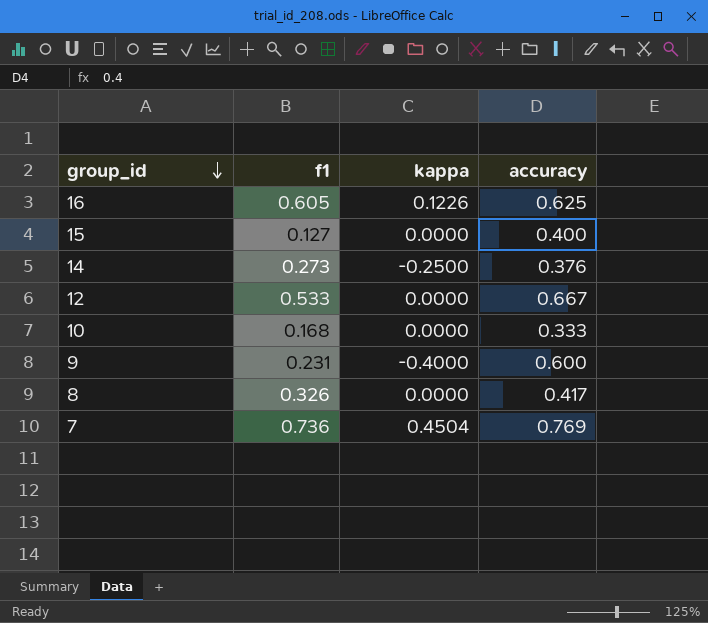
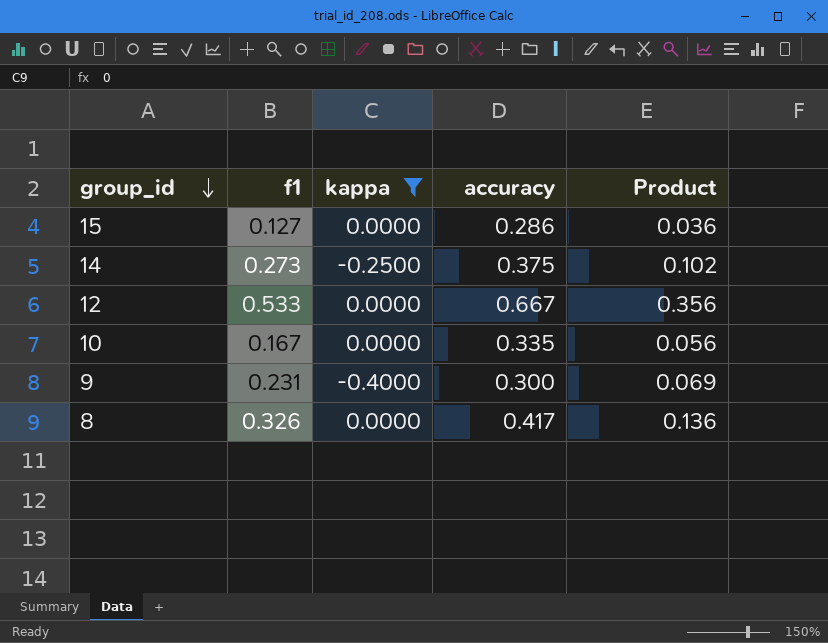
filter: none -> kappa <= 0.0000
column Product | formula: none -> [f1] * [accuracy]
15 | accuracy: 0.400 -> 0.286
14 | accuracy: 0.376 -> 0.375
10 | f1: 0.168 -> 0.167
10 | accuracy: 0.333 -> 0.335
9 | accuracy: 0.600 -> 0.300

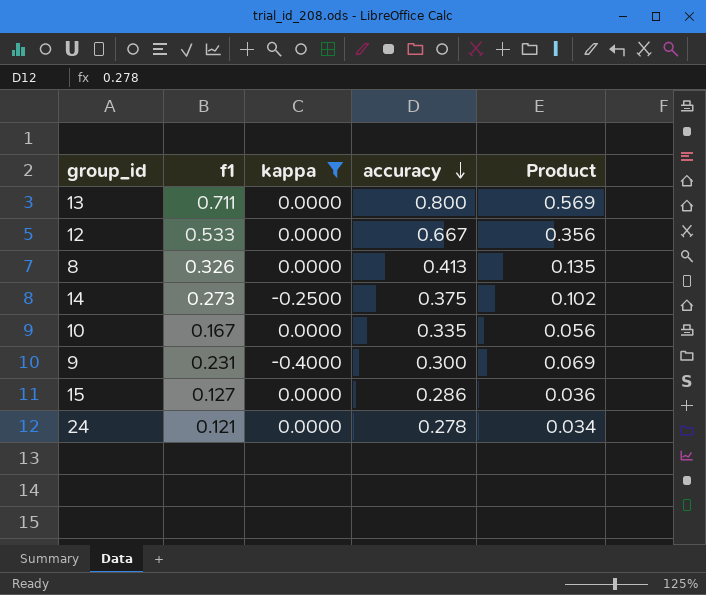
row order: group_id descending -> accuracy descending
row 13: none -> 0.711 | 0.0000 | 0.800 | 0.569
8 | accuracy: 0.417 -> 0.413
8 | Product: 0.136 -> 0.135
row 24: none -> 0.121 | 0.0000 | 0.278 | 0.034

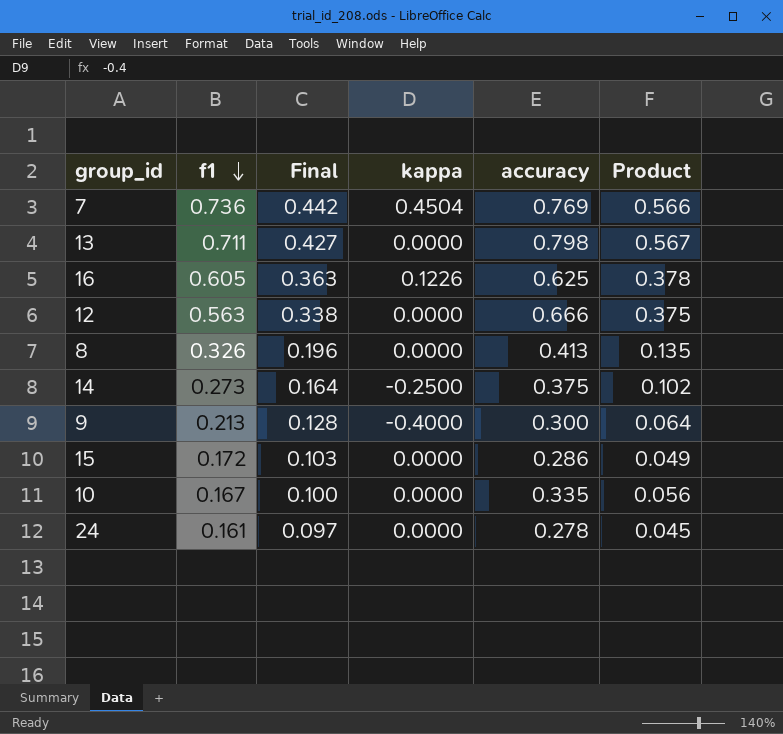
filter: kappa <= 0.0000 -> none
row order: accuracy descending -> f1 descending
column Final | formula: none -> [f1] * 0.6
13 | accuracy: 0.800 -> 0.798
13 | Product: 0.569 -> 0.567
12 | f1: 0.533 -> 0.563
12 | accuracy: 0.667 -> 0.666
12 | Product: 0.356 -> 0.375
9 | f1: 0.231 -> 0.213
9 | Product: 0.069 -> 0.064
15 | f1: 0.127 -> 0.172
15 | Product: 0.036 -> 0.049
24 | f1: 0.121 -> 0.161
24 | Product: 0.034 -> 0.045

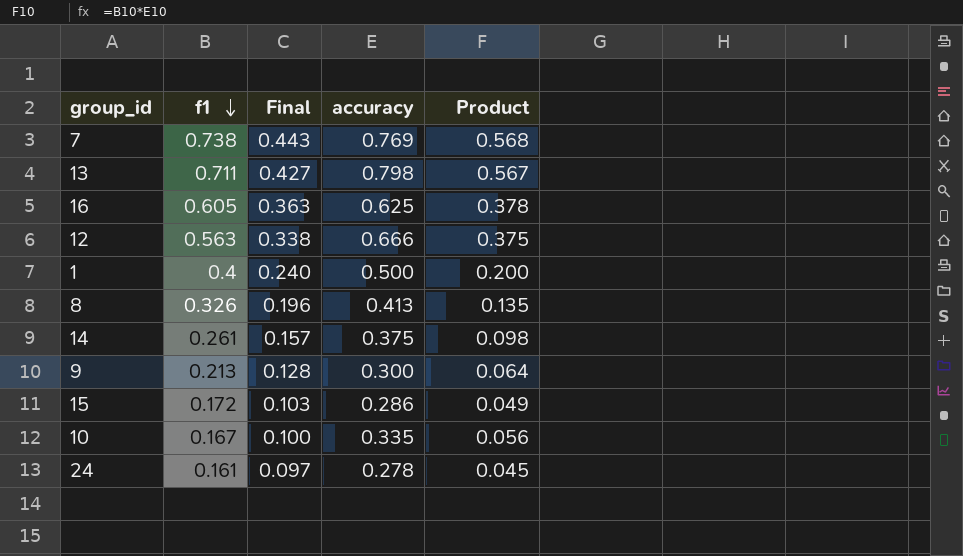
column kappa | position: 4 -> none
7 | f1: 0.736 -> 0.738
7 | Final: 0.442 -> 0.443
7 | Product: 0.566 -> 0.568
row 1: none -> 0.4 | 0.240 | 0.500 | 0.200
14 | f1: 0.273 -> 0.261
14 | Final: 0.164 -> 0.157
14 | Product: 0.102 -> 0.098

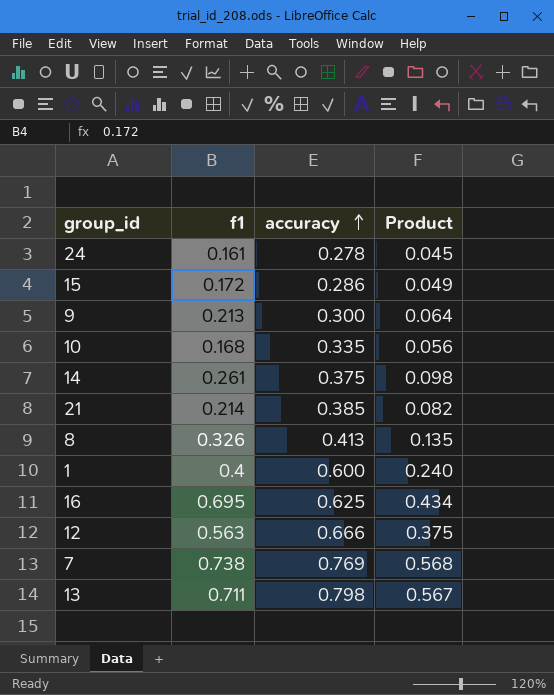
row order: f1 descending -> accuracy ascending
column Final | formula: [f1] * 0.6 -> none
10 | f1: 0.167 -> 0.168
row 21: none -> 0.214 | 0.385 | 0.082
1 | accuracy: 0.500 -> 0.600
1 | Product: 0.200 -> 0.240
16 | f1: 0.605 -> 0.695
16 | Product: 0.378 -> 0.434

